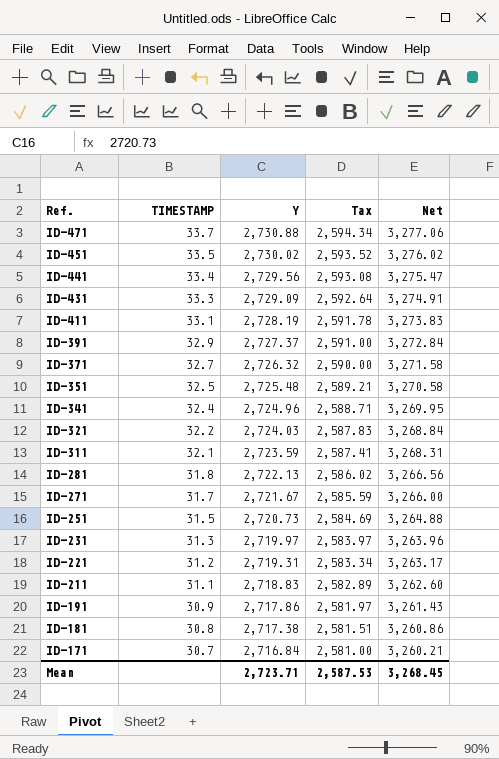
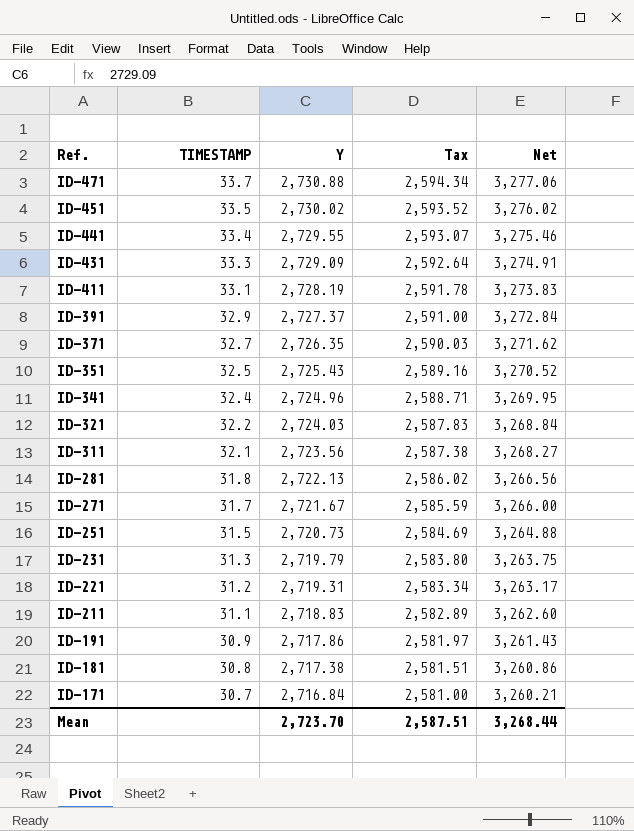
ID-441 | Y: 2,729.56 -> 2,729.55
ID-441 | Tax: 2,593.08 -> 2,593.07
ID-441 | Net: 3,275.47 -> 3,275.46
ID-371 | Y: 2,726.32 -> 2,726.35
ID-371 | Tax: 2,590.00 -> 2,590.03
ID-371 | Net: 3,271.58 -> 3,271.62
ID-351 | Y: 2,725.48 -> 2,725.43
ID-351 | Tax: 2,589.21 -> 2,589.16
ID-351 | Net: 3,270.58 -> 3,270.52
ID-311 | Y: 2,723.59 -> 2,723.56
ID-311 | Tax: 2,587.41 -> 2,587.38
ID-311 | Net: 3,268.31 -> 3,268.27
ID-231 | Y: 2,719.97 -> 2,719.79
ID-231 | Tax: 2,583.97 -> 2,583.80
ID-231 | Net: 3,263.96 -> 3,263.75
Mean | Y: 2,723.71 -> 2,723.70
Mean | Tax: 2,587.53 -> 2,587.51
Mean | Net: 3,268.45 -> 3,268.44

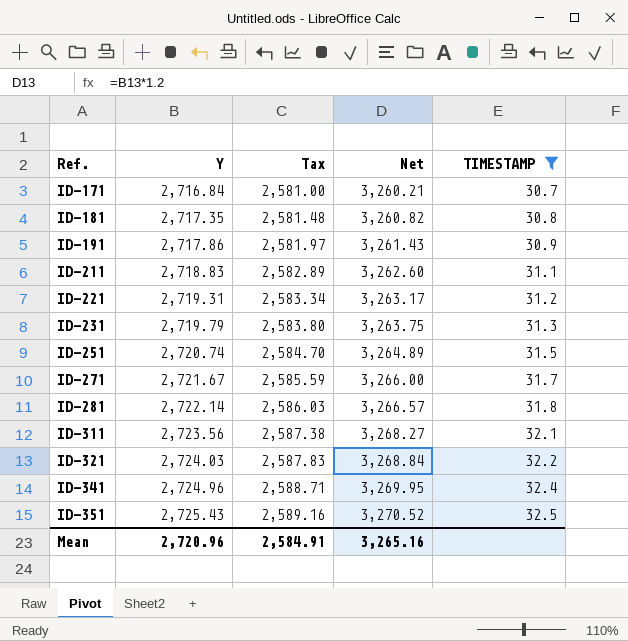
filter: none -> TIMESTAMP <= 32.5
row order: Ref. descending -> Ref. ascending
column TIMESTAMP | position: 2 -> 5
ID-181 | Y: 2,717.38 -> 2,717.35
ID-181 | Tax: 2,581.51 -> 2,581.48
ID-181 | Net: 3,260.86 -> 3,260.82
ID-251 | Y: 2,720.73 -> 2,720.74
ID-251 | Tax: 2,584.69 -> 2,584.70
ID-251 | Net: 3,264.88 -> 3,264.89
ID-281 | Y: 2,722.13 -> 2,722.14
ID-281 | Tax: 2,586.02 -> 2,586.03
ID-281 | Net: 3,266.56 -> 3,266.57
Mean | Y: 2,723.70 -> 2,720.96
Mean | Tax: 2,587.51 -> 2,584.91
Mean | Net: 3,268.44 -> 3,265.16

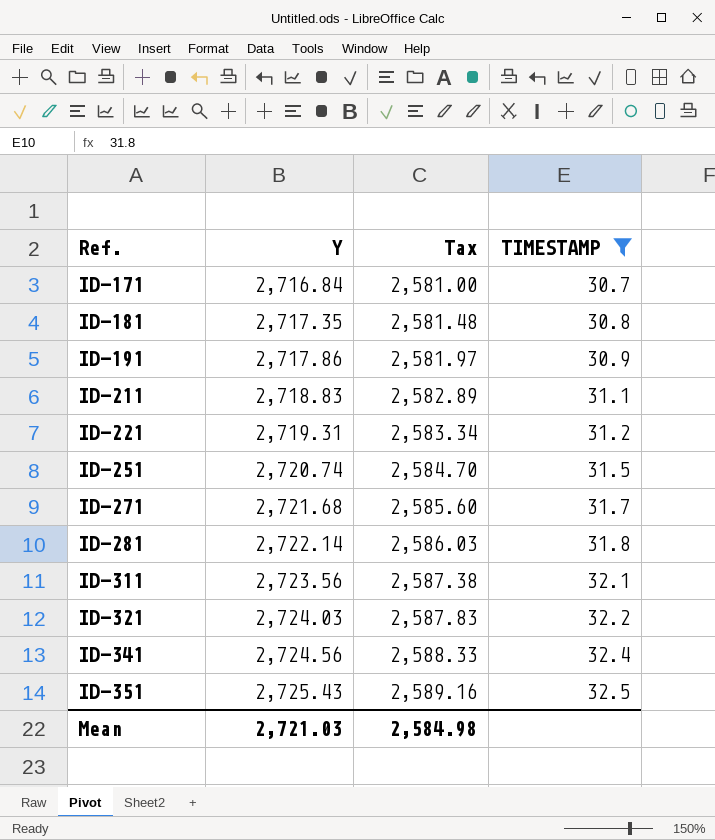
column Net | formula: [Y] * 1.2 -> none
row ID-231: 2,719.79 | 2,583.80 | 3,263.75 | 31.3 -> none
ID-271 | Y: 2,721.67 -> 2,721.68
ID-271 | Tax: 2,585.59 -> 2,585.60
ID-341 | Y: 2,724.96 -> 2,724.56
ID-341 | Tax: 2,588.71 -> 2,588.33
Mean | Y: 2,720.96 -> 2,721.03
Mean | Tax: 2,584.91 -> 2,584.98

